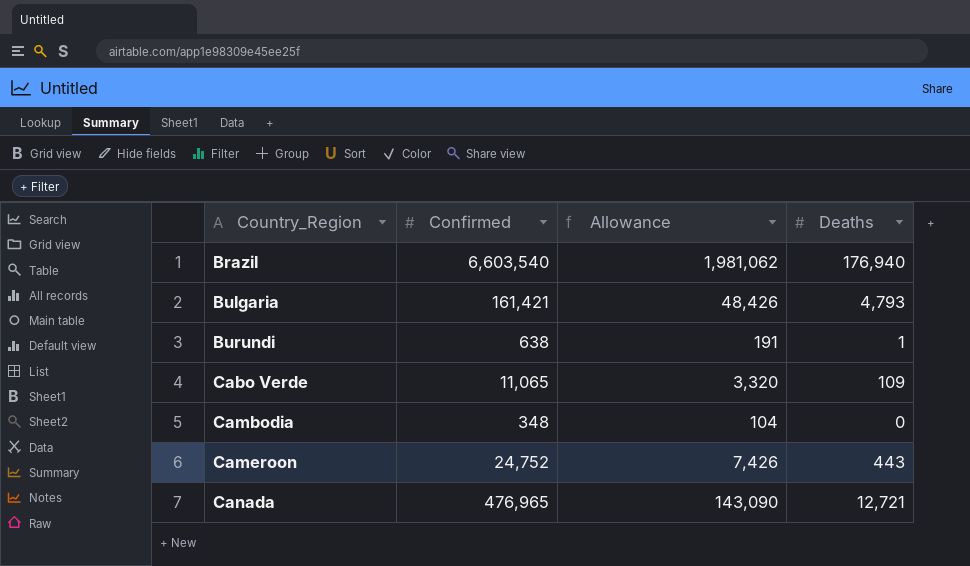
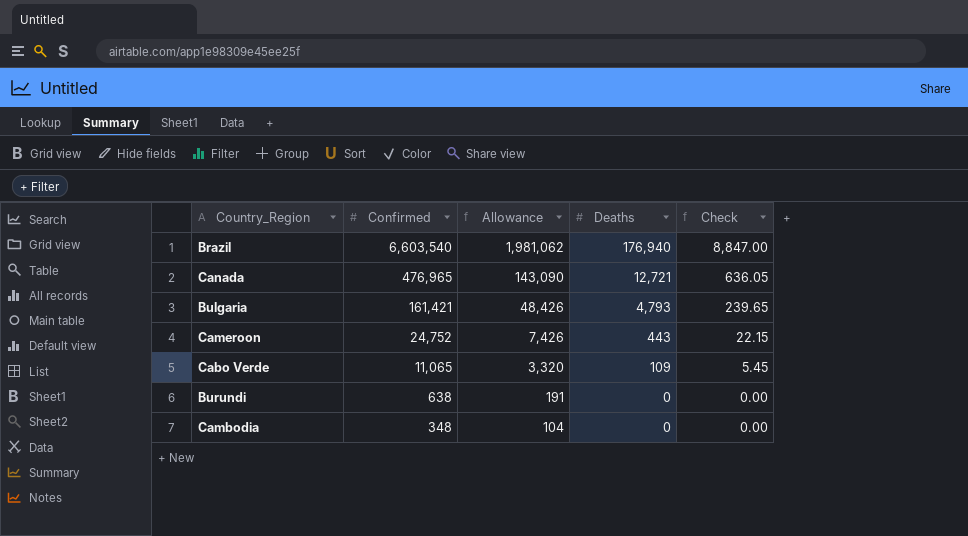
row order: Country_Region ascending -> Confirmed descending
column Check | formula: none -> [Deaths] * 0.05
Burundi | Deaths: 1 -> 0

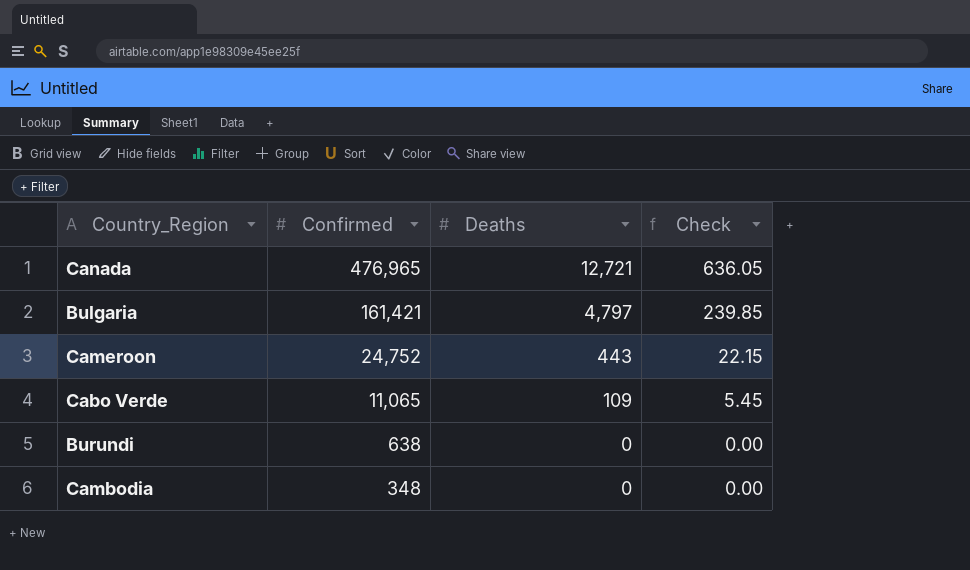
column Allowance | formula: [Confirmed] * 0.3 -> none
row Brazil: 6,603,540 | 1,981,062 | 176,940 | 8,847.00 -> none
Bulgaria | Deaths: 4,793 -> 4,797
Bulgaria | Check: 239.65 -> 239.85

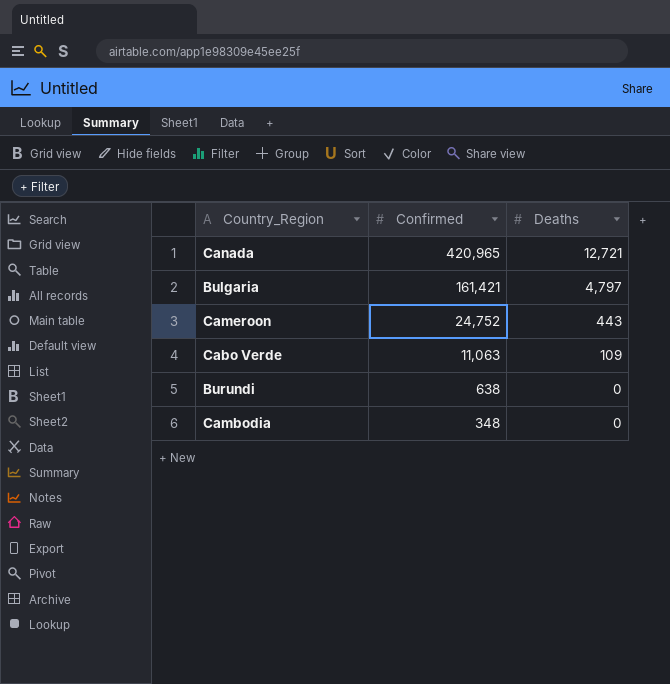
column Check | formula: [Deaths] * 0.05 -> none
Canada | Confirmed: 476,965 -> 420,965
Cabo Verde | Confirmed: 11,065 -> 11,063

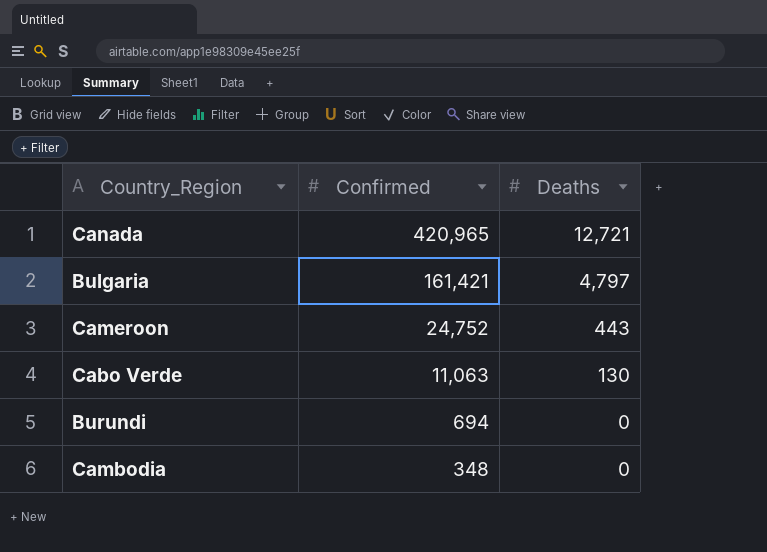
Cabo Verde | Deaths: 109 -> 130
Burundi | Confirmed: 638 -> 694

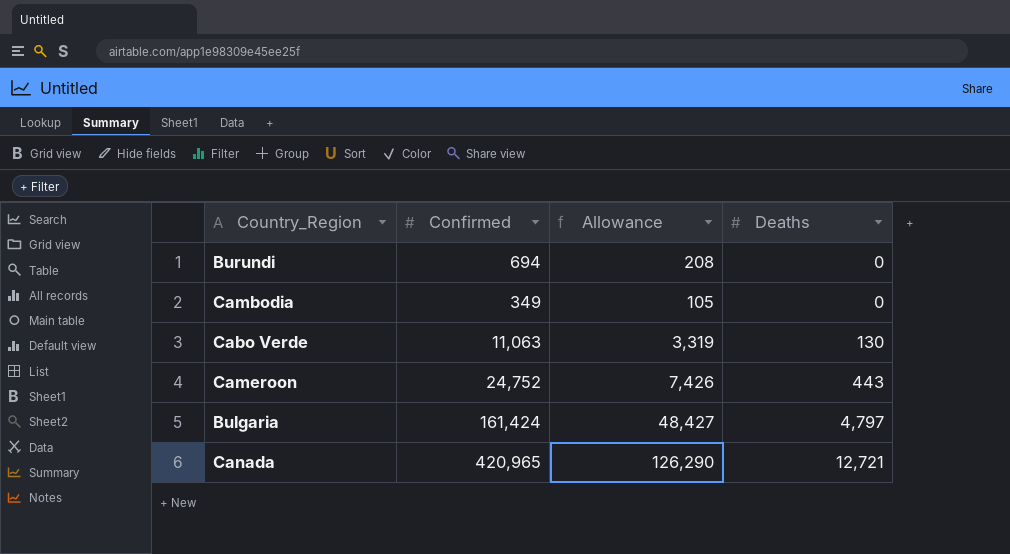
row order: Confirmed descending -> Deaths ascending
column Allowance | formula: none -> [Confirmed] * 0.3
Cambodia | Confirmed: 348 -> 349
Bulgaria | Confirmed: 161,421 -> 161,424

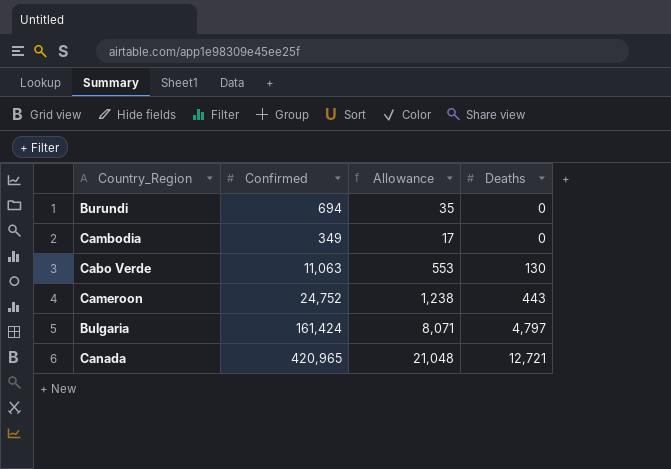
column Allowance | formula: [Confirmed] * 0.3 -> [Confirmed] * 0.05

